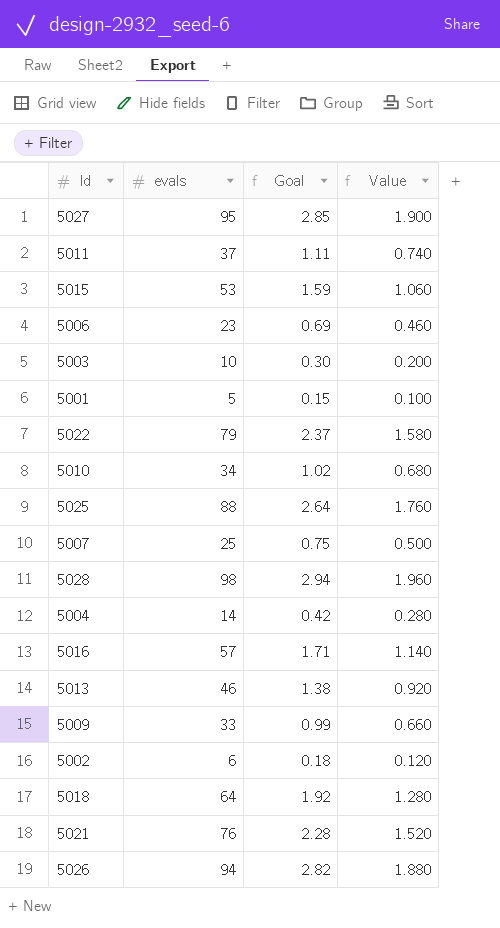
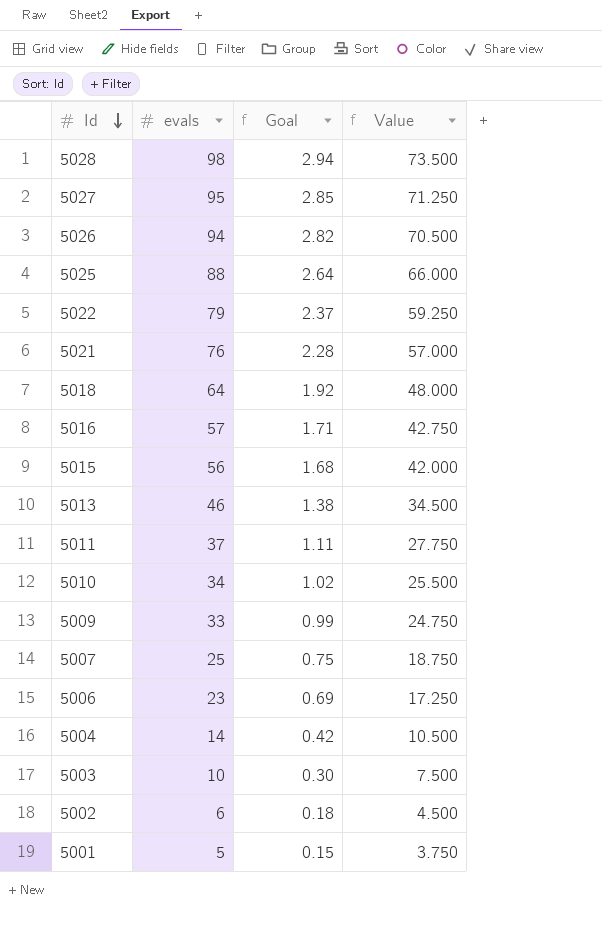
row order: none -> Id descending
column Value | formula: [evals] * 0.02 -> [evals] * 0.75
5015 | evals: 53 -> 56
5015 | Goal: 1.59 -> 1.68

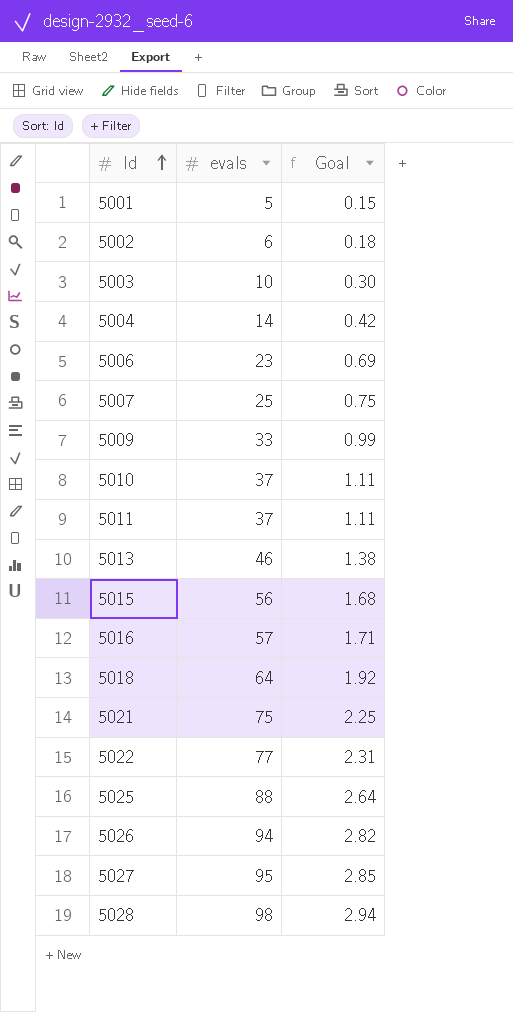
row order: Id descending -> Id ascending
column Value | formula: [evals] * 0.75 -> none
5010 | evals: 34 -> 37
5010 | Goal: 1.02 -> 1.11
5021 | evals: 76 -> 75
5021 | Goal: 2.28 -> 2.25
5022 | evals: 79 -> 77
5022 | Goal: 2.37 -> 2.31

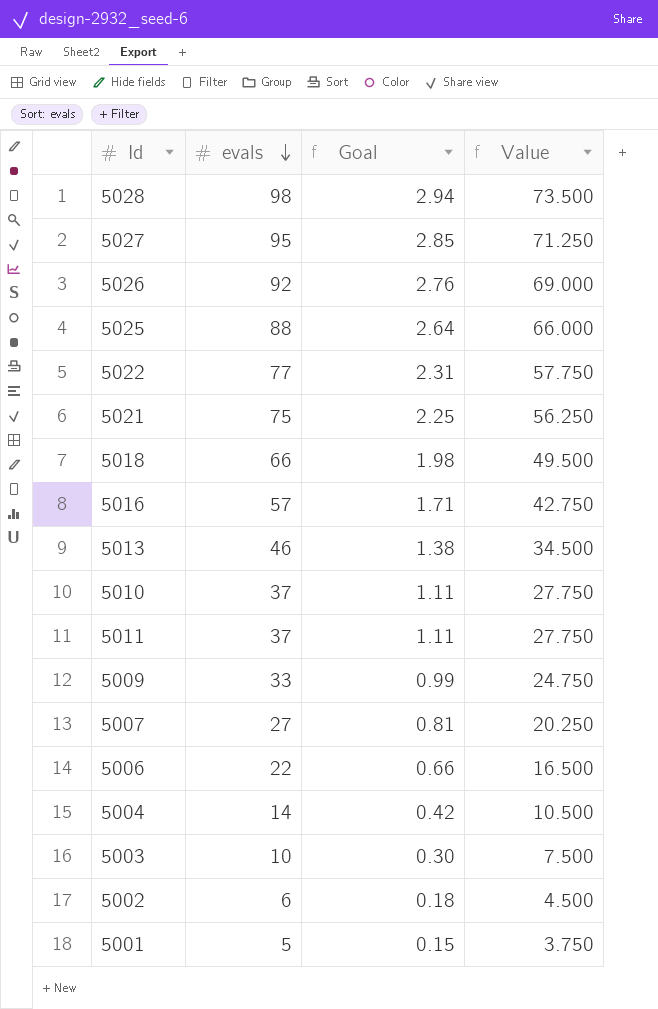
row order: Id ascending -> evals descending
column Value | formula: none -> [evals] * 0.75
row 5015: 56 | 1.68 -> none
5026 | evals: 94 -> 92
5026 | Goal: 2.82 -> 2.76
5018 | evals: 64 -> 66
5018 | Goal: 1.92 -> 1.98
5007 | evals: 25 -> 27
5007 | Goal: 0.75 -> 0.81
5006 | evals: 23 -> 22
5006 | Goal: 0.69 -> 0.66

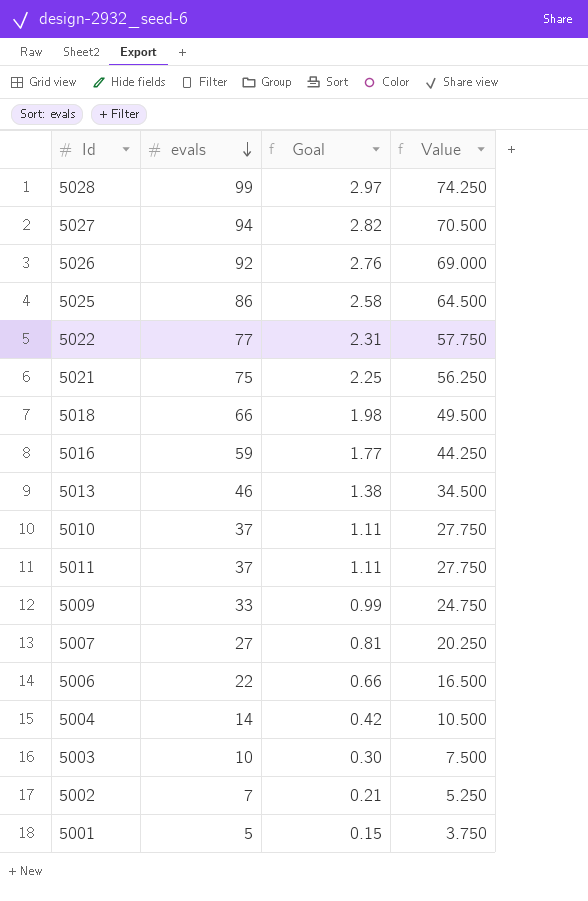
5028 | evals: 98 -> 99
5028 | Goal: 2.94 -> 2.97
5028 | Value: 73.500 -> 74.250
5027 | evals: 95 -> 94
5027 | Goal: 2.85 -> 2.82
5027 | Value: 71.250 -> 70.500
5025 | evals: 88 -> 86
5025 | Goal: 2.64 -> 2.58
5025 | Value: 66.000 -> 64.500
5016 | evals: 57 -> 59
5016 | Goal: 1.71 -> 1.77
5016 | Value: 42.750 -> 44.250
5002 | evals: 6 -> 7
5002 | Goal: 0.18 -> 0.21
5002 | Value: 4.500 -> 5.250

